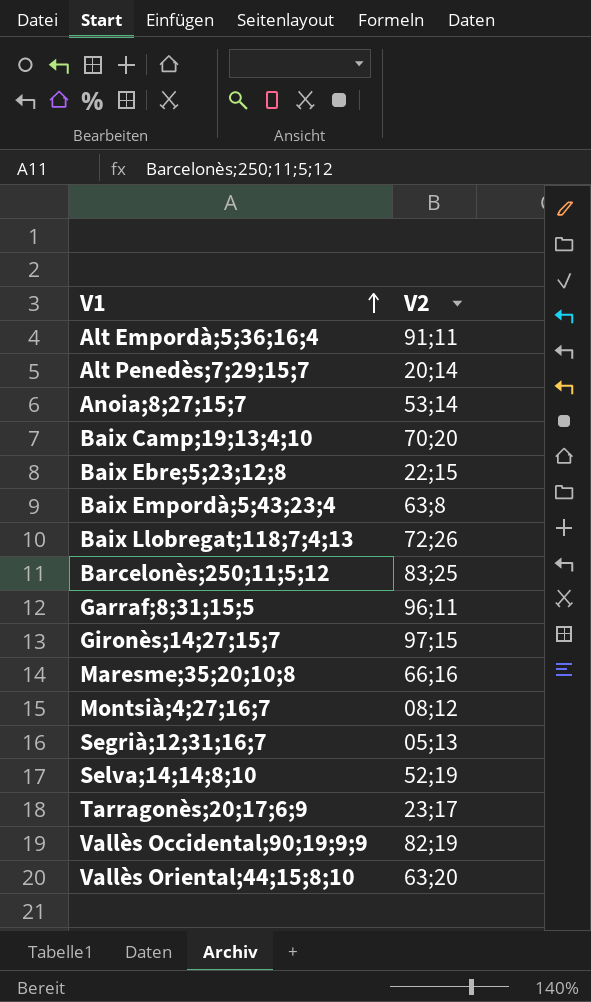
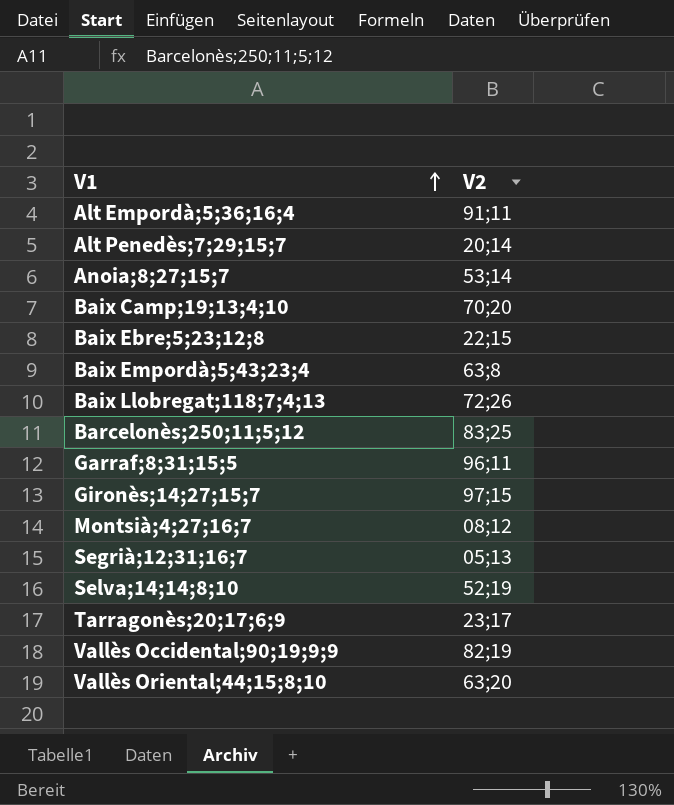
row Maresme;35;20;10;8: 66;16 -> none

